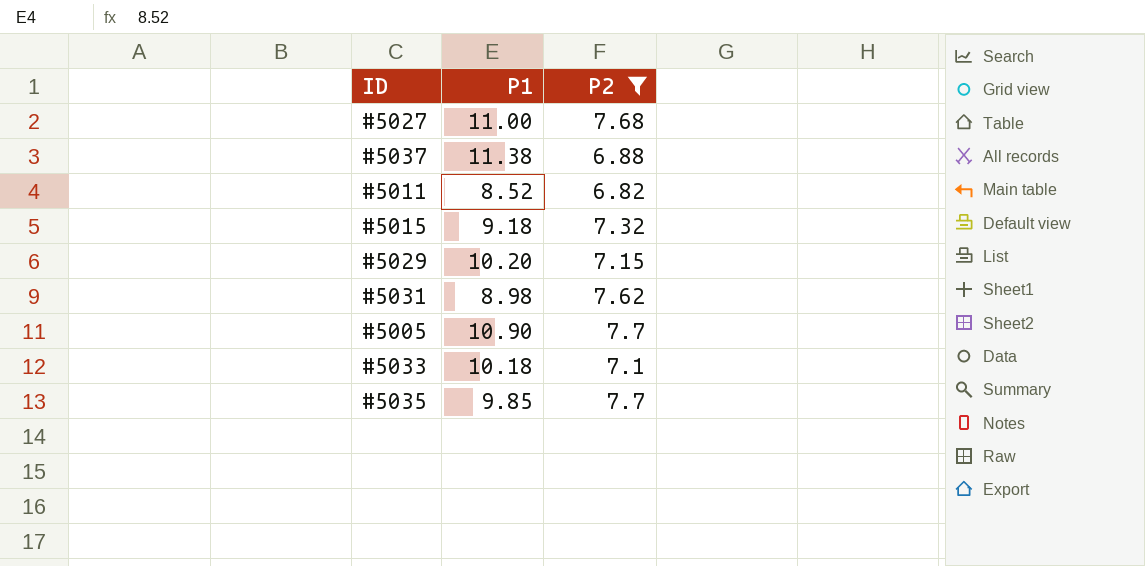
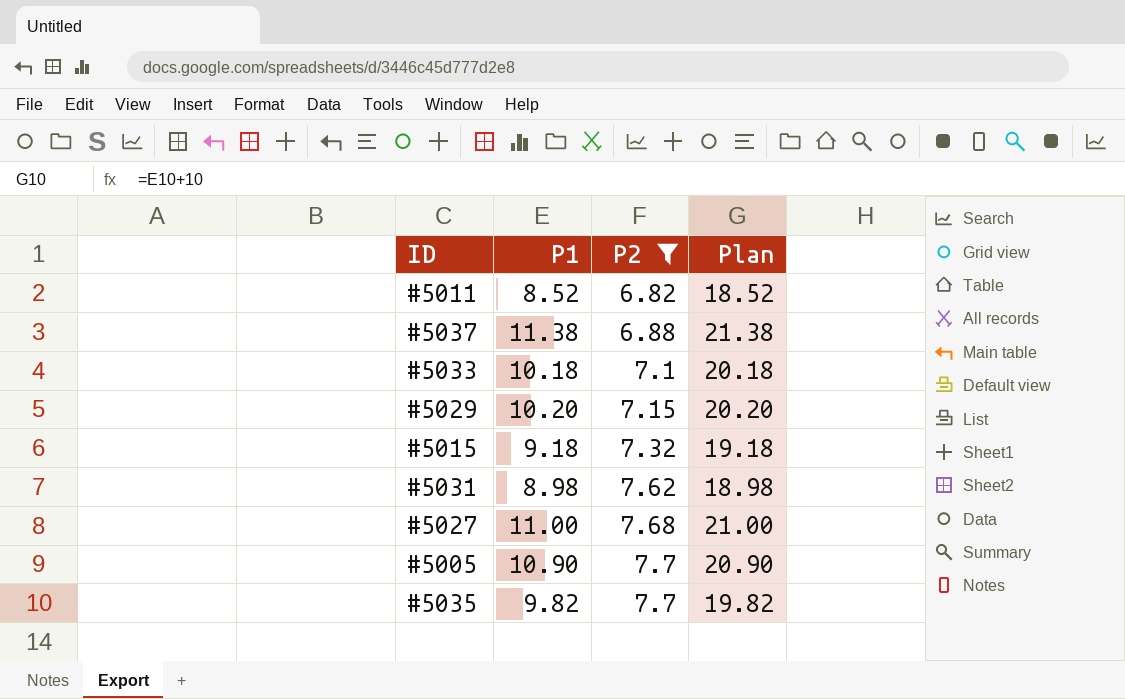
row order: none -> P2 ascending
column Plan | formula: none -> [P1] + 10
#5035 | P1: 9.85 -> 9.82

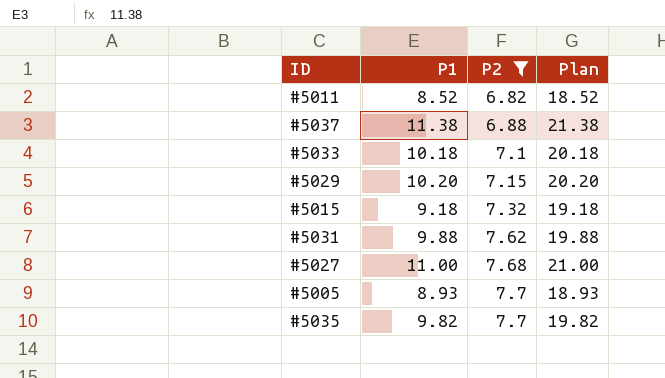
#5031 | P1: 8.98 -> 9.88
#5031 | Plan: 18.98 -> 19.88
#5005 | P1: 10.90 -> 8.93
#5005 | Plan: 20.90 -> 18.93

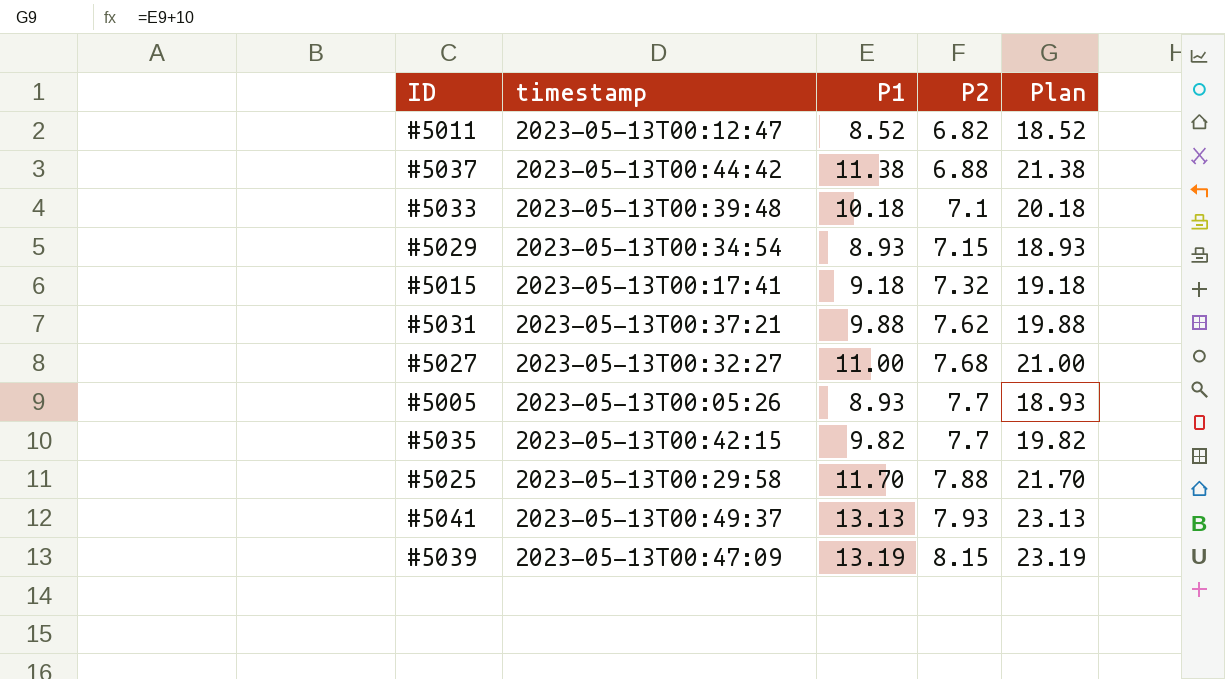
filter: P2 <= 7.7 -> none
column timestamp | position: none -> 2
#5029 | P1: 10.20 -> 8.93
#5029 | Plan: 20.20 -> 18.93

